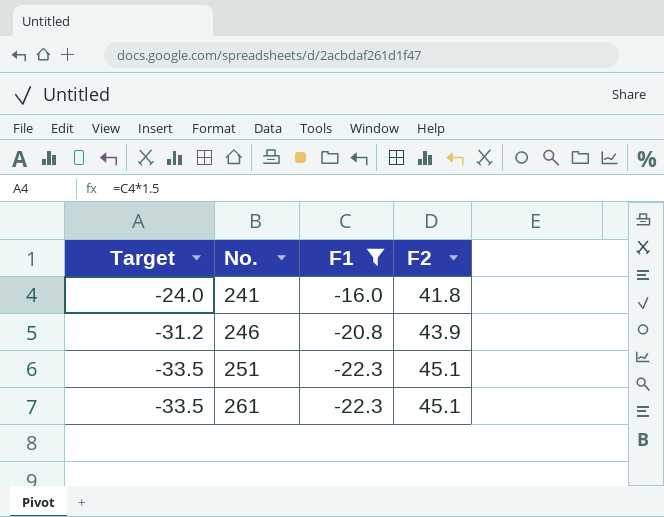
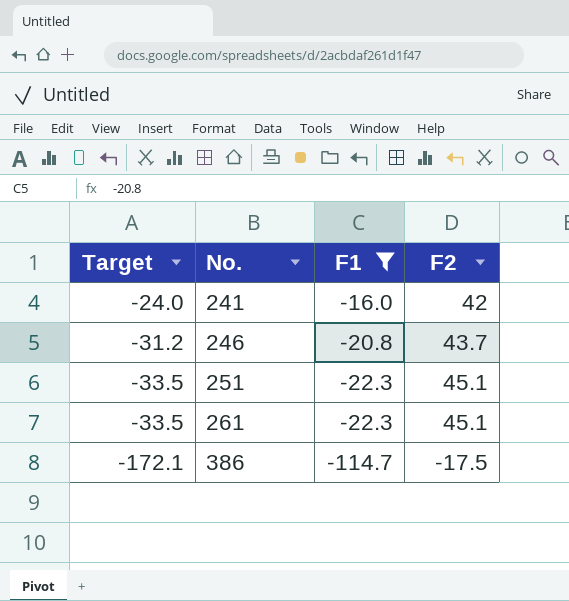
241 | F2: 41.8 -> 42
246 | F2: 43.9 -> 43.7
row 386: none -> -172.1 | -114.7 | -17.5

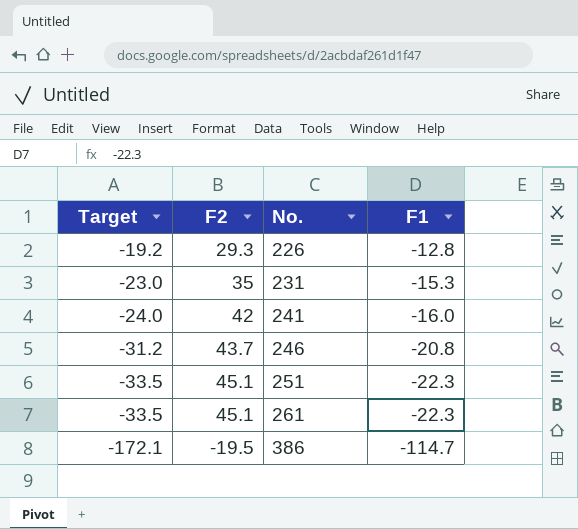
filter: F1 <= -16.0 -> none
column F2 | position: 4 -> 2
386 | F2: -17.5 -> -19.5

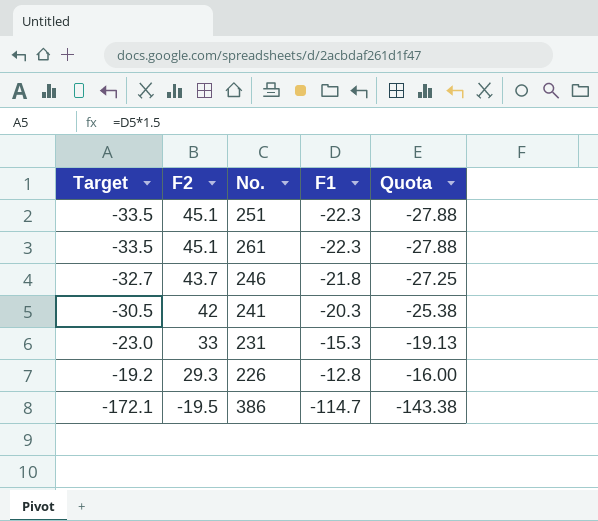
row order: Target descending -> F2 descending
column Quota | formula: none -> [F1] * 1.25
246 | Target: -31.2 -> -32.7
246 | F1: -20.8 -> -21.8
241 | Target: -24.0 -> -30.5
241 | F1: -16.0 -> -20.3
231 | F2: 35 -> 33

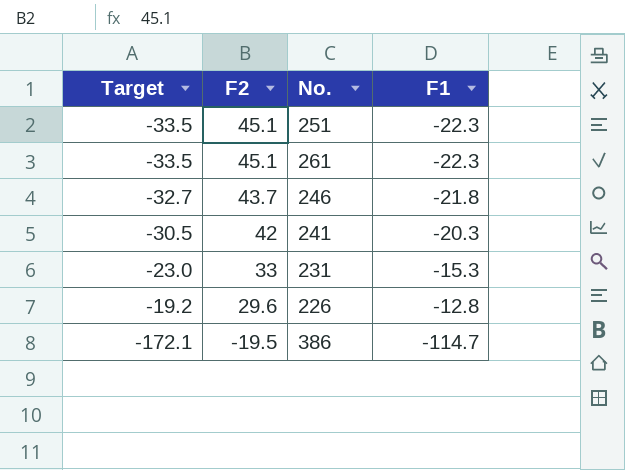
column Quota | formula: [F1] * 1.25 -> none
226 | F2: 29.3 -> 29.6

